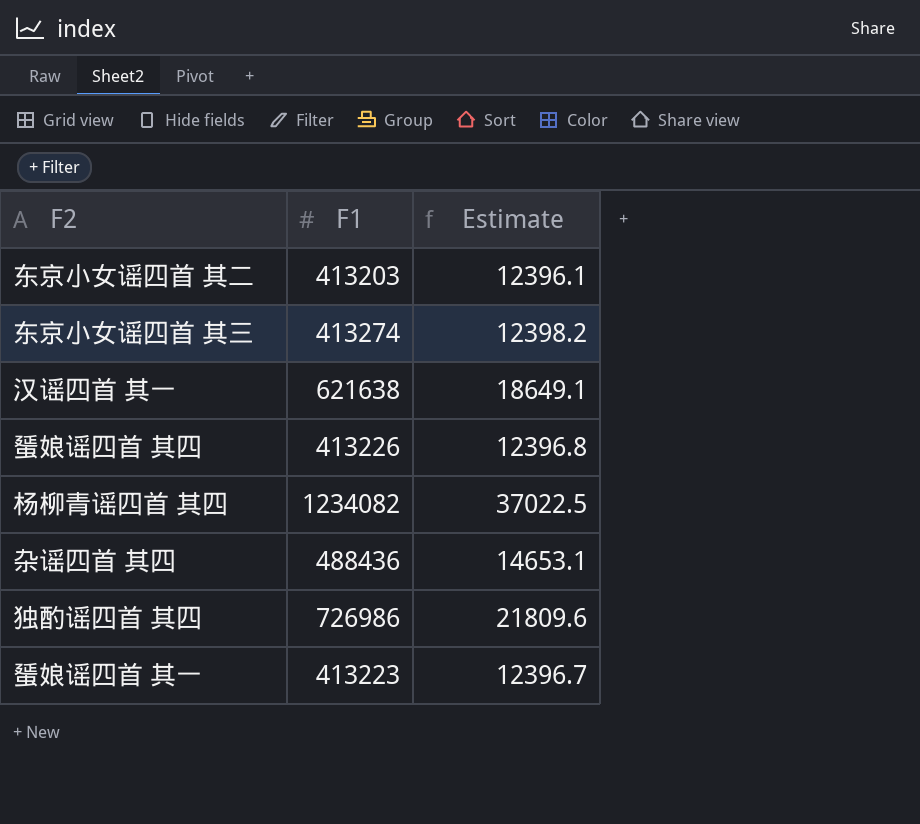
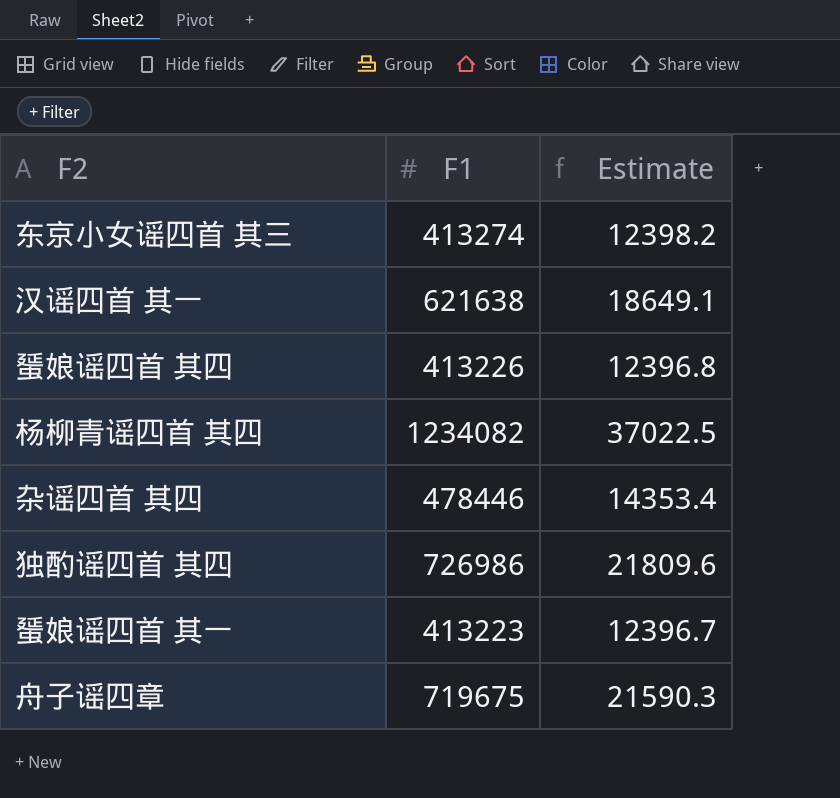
row 东京小女谣四首 其二: 413203 | 12396.1 -> none
杂谣四首 其四 | F1: 488436 -> 478446
杂谣四首 其四 | Estimate: 14653.1 -> 14353.4
row 舟子谣四章: none -> 719675 | 21590.3

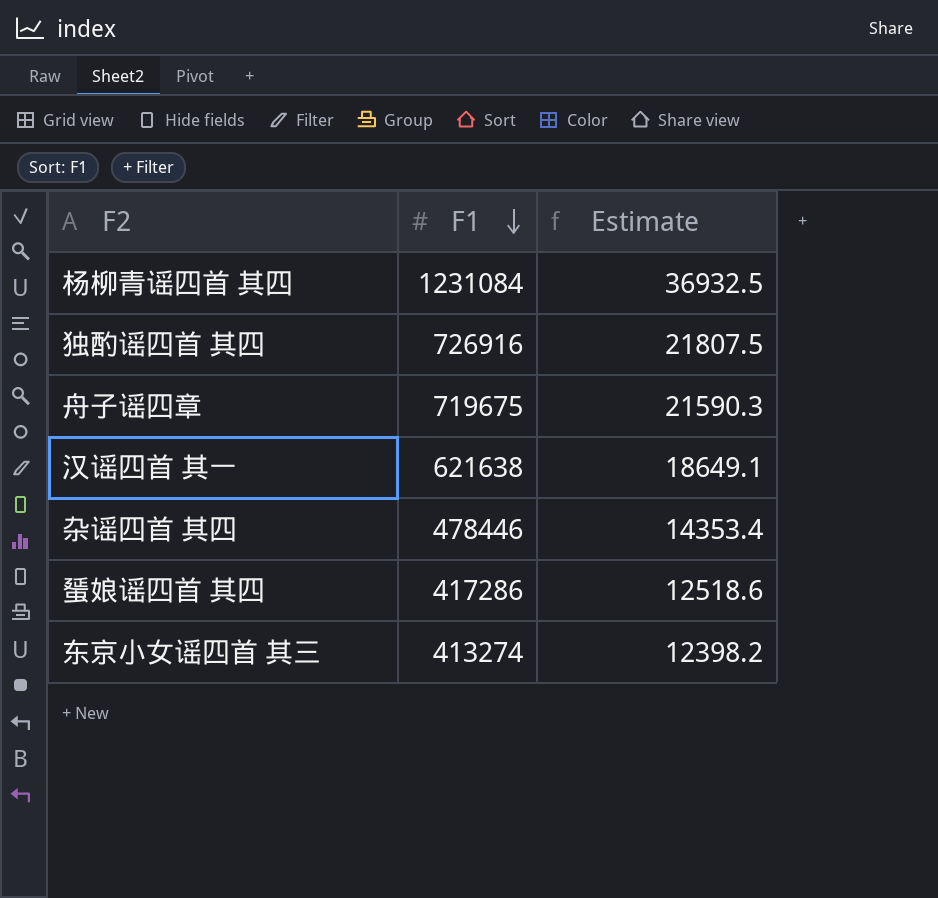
row order: none -> F1 descending
row 蜑娘谣四首 其一: 413223 | 12396.7 -> none
杨柳青谣四首 其四 | F1: 1234082 -> 1231084
杨柳青谣四首 其四 | Estimate: 37022.5 -> 36932.5
独酌谣四首 其四 | F1: 726986 -> 726916
独酌谣四首 其四 | Estimate: 21809.6 -> 21807.5
蜑娘谣四首 其四 | F1: 413226 -> 417286
蜑娘谣四首 其四 | Estimate: 12396.8 -> 12518.6

